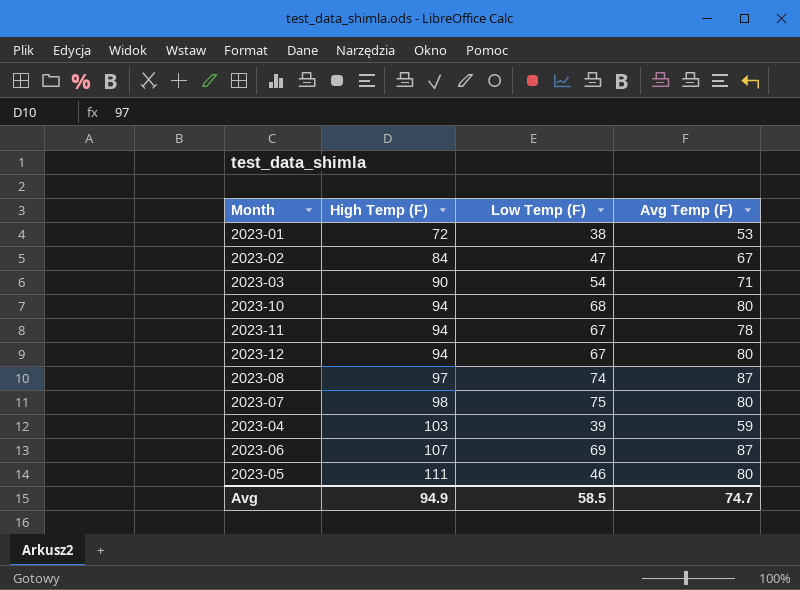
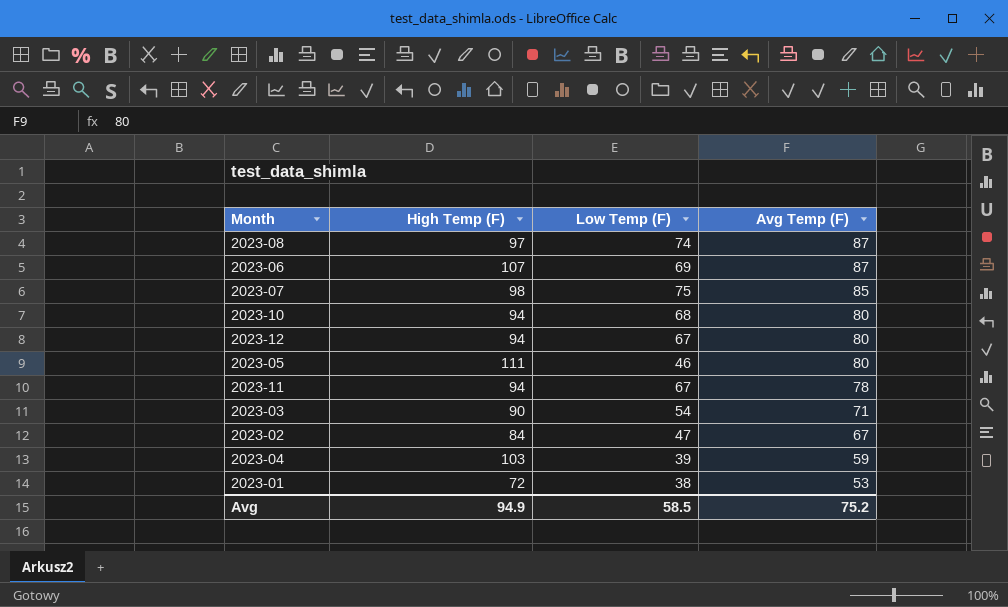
row order: High Temp (F) ascending -> Avg Temp (F) descending
2023-07 | Avg Temp (F): 80 -> 85
Avg | Avg Temp (F): 74.7 -> 75.2

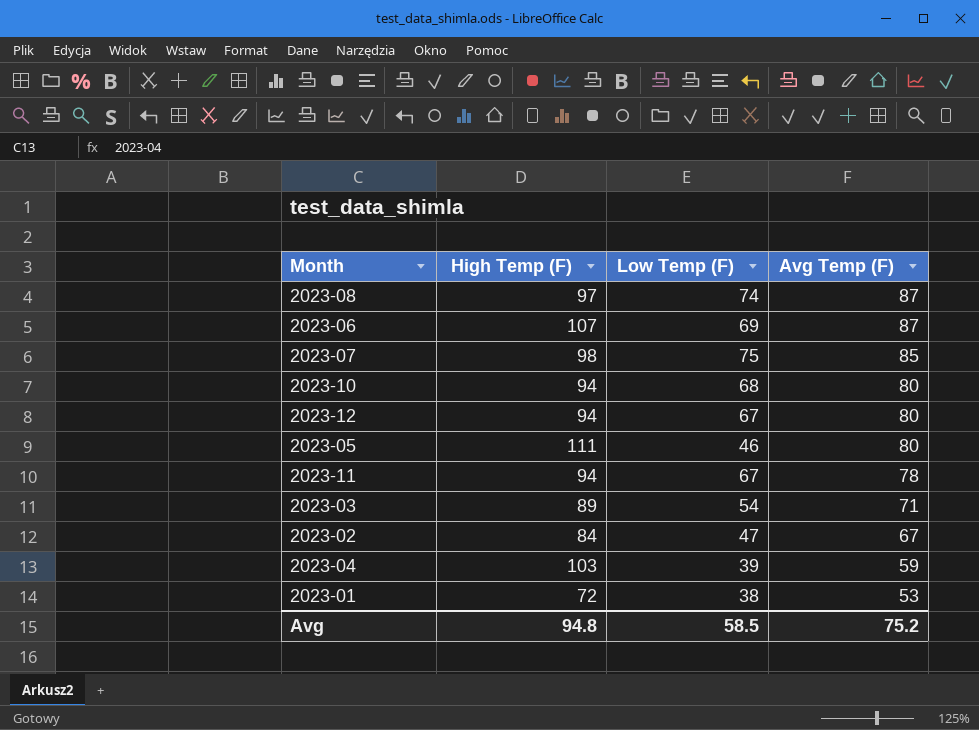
2023-03 | High Temp (F): 90 -> 89
Avg | High Temp (F): 94.9 -> 94.8

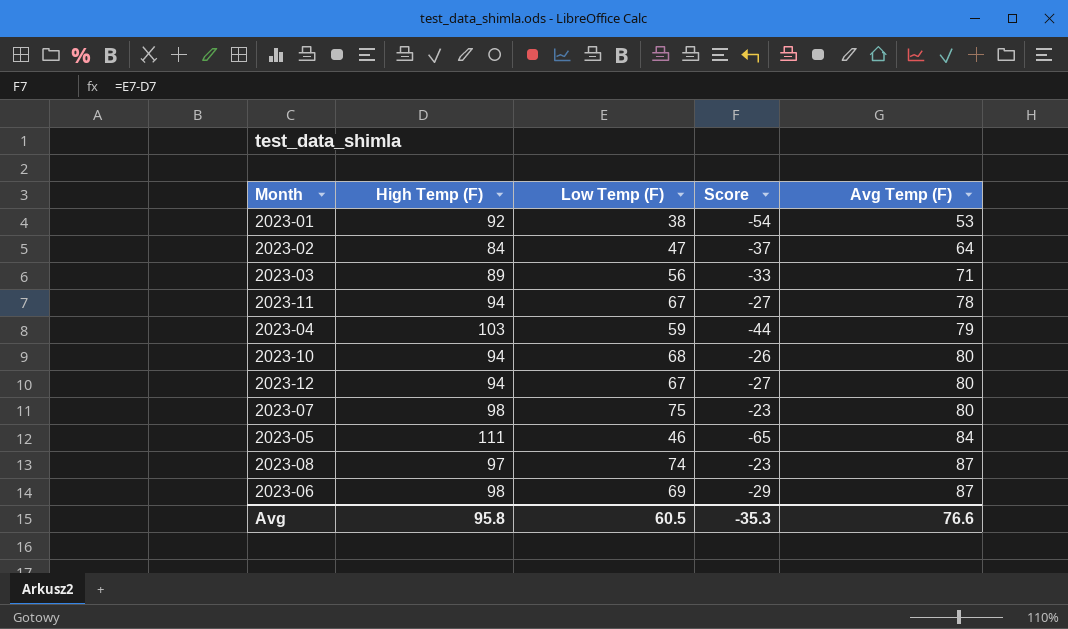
row order: Avg Temp (F) descending -> Avg Temp (F) ascending
column Score | formula: none -> [Low Temp (F)] - [High Temp (F)]
2023-01 | High Temp (F): 72 -> 92
2023-02 | Avg Temp (F): 67 -> 64
2023-03 | Low Temp (F): 54 -> 56
2023-04 | Low Temp (F): 39 -> 59
2023-04 | Avg Temp (F): 59 -> 79
2023-07 | Avg Temp (F): 85 -> 80
2023-05 | Avg Temp (F): 80 -> 84
2023-06 | High Temp (F): 107 -> 98
Avg | High Temp (F): 94.8 -> 95.8
Avg | Low Temp (F): 58.5 -> 60.5
Avg | Avg Temp (F): 75.2 -> 76.6

